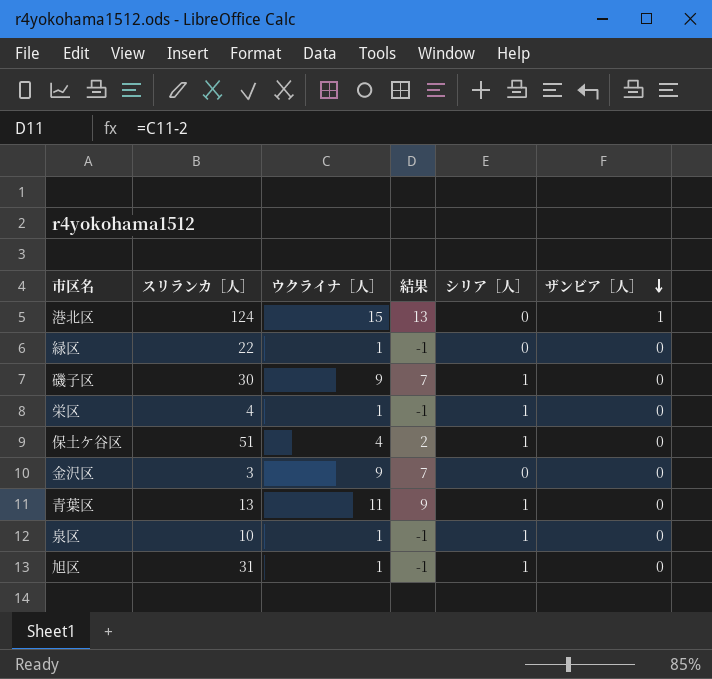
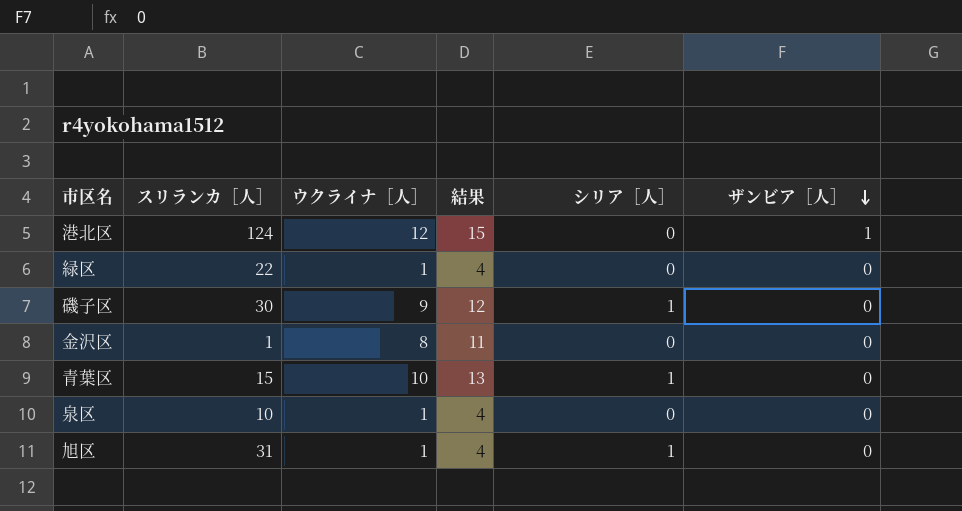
column 結果 | formula: [ウクライナ［人］] - 2 -> [ウクライナ［人］] + 3
row 栄区: 4 | 1 | -1 | 1 | 0 -> none
row 保土ケ谷区: 51 | 4 | 2 | 1 | 0 -> none
港北区 | ウクライナ［人］: 15 -> 12
金沢区 | スリランカ［人］: 3 -> 1
金沢区 | ウクライナ［人］: 9 -> 8
青葉区 | スリランカ［人］: 13 -> 15
青葉区 | ウクライナ［人］: 11 -> 10
泉区 | シリア［人］: 1 -> 0

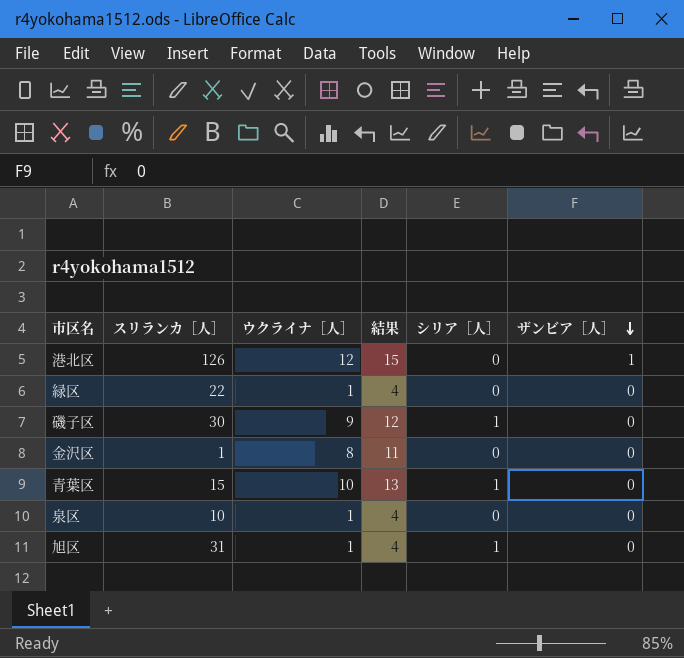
港北区 | スリランカ［人］: 124 -> 126

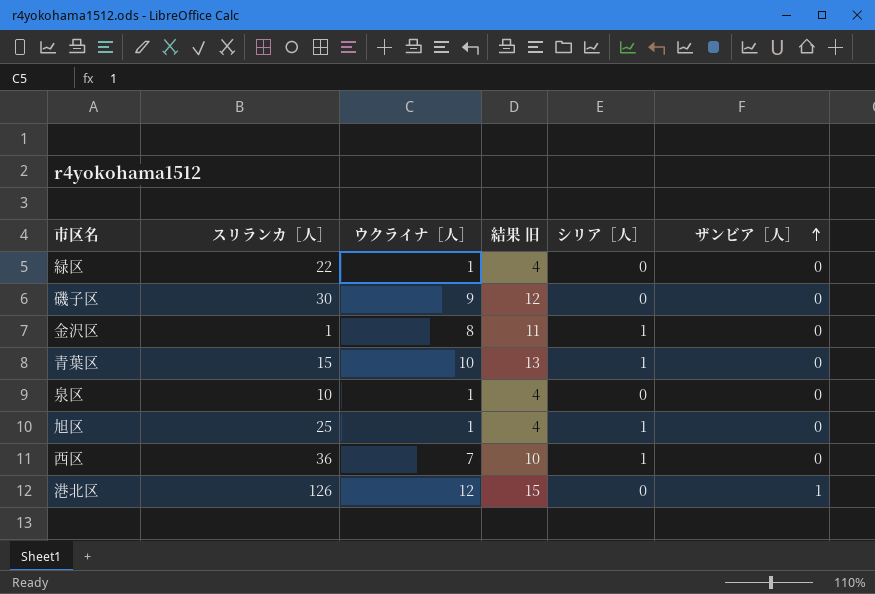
row order: ザンビア［人］ descending -> ザンビア［人］ ascending
column name: 結果 -> 結果 旧
磯子区 | シリア［人］: 1 -> 0
金沢区 | シリア［人］: 0 -> 1
旭区 | スリランカ［人］: 31 -> 25
row 西区: none -> 36 | 7 | 10 | 1 | 0

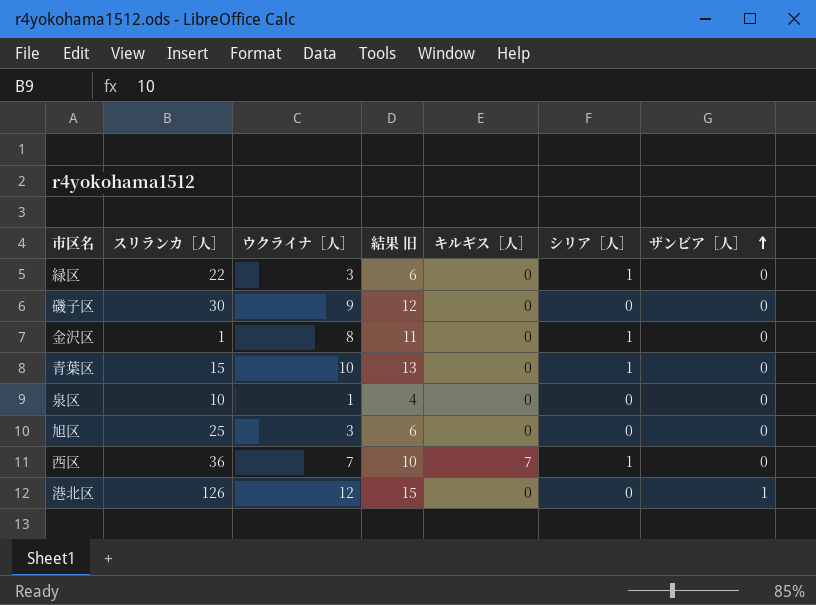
column キルギス［人］ | position: none -> 5
緑区 | ウクライナ［人］: 1 -> 3
緑区 | 結果 旧: 4 -> 6
緑区 | シリア［人］: 0 -> 1
旭区 | ウクライナ［人］: 1 -> 3
旭区 | 結果 旧: 4 -> 6
旭区 | シリア［人］: 1 -> 0

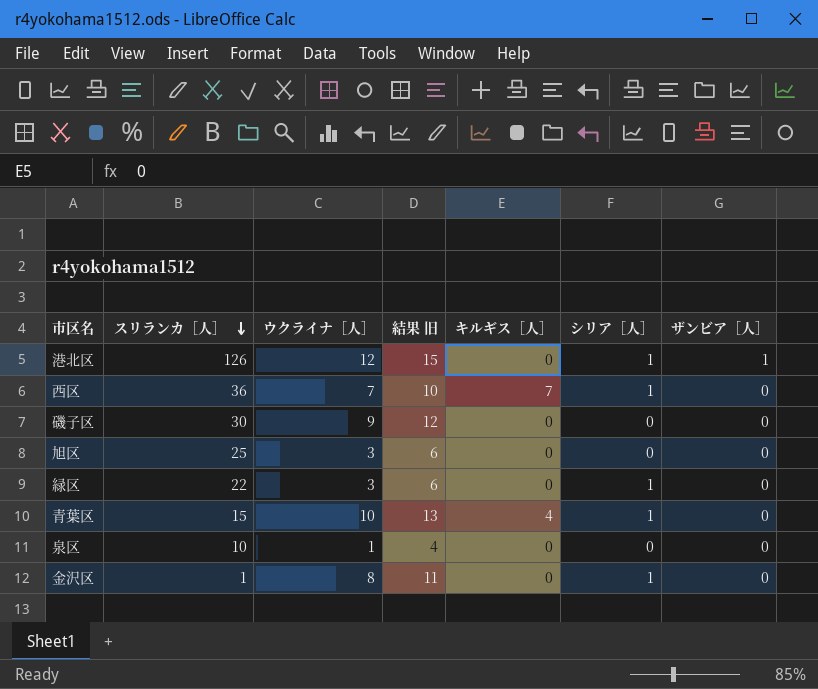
row order: ザンビア［人］ ascending -> スリランカ［人］ descending
港北区 | シリア［人］: 0 -> 1
青葉区 | キルギス［人］: 0 -> 4

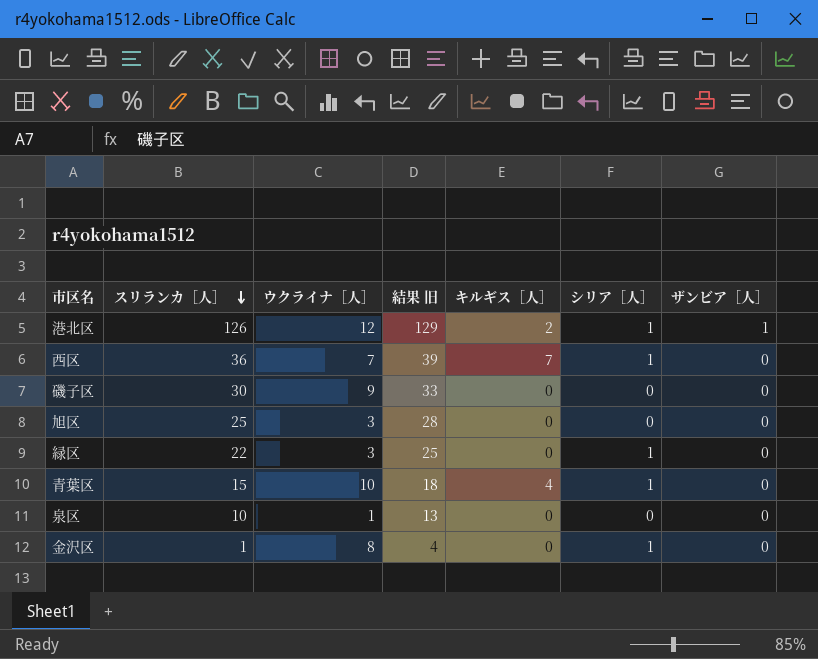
column 結果 旧 | formula: [ウクライナ［人］] + 3 -> [スリランカ［人］] + 3
港北区 | キルギス［人］: 0 -> 2

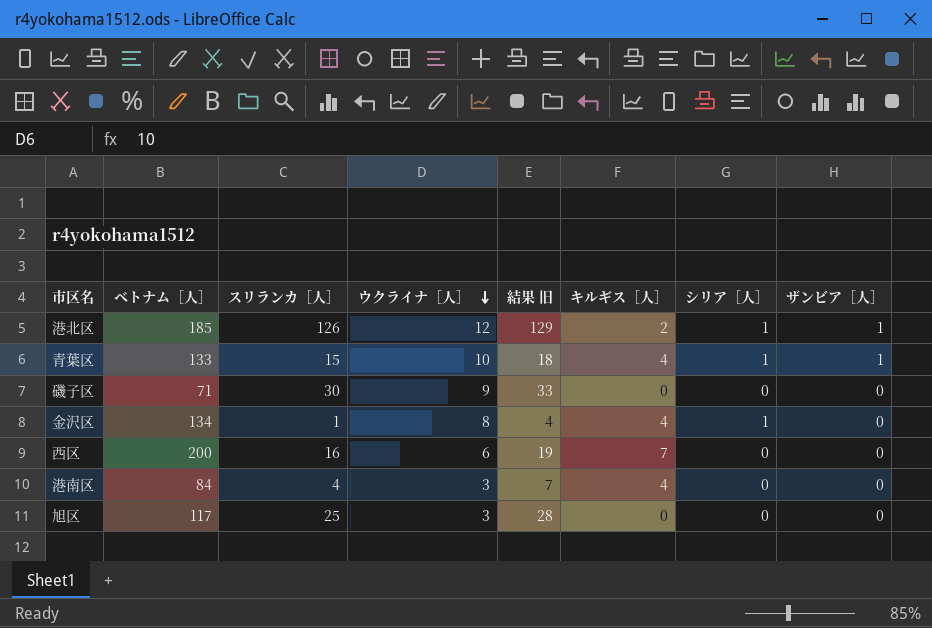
row order: スリランカ［人］ descending -> ウクライナ［人］ descending
column ベトナム［人］ | position: none -> 2
row 緑区: 22 | 3 | 25 | 0 | 1 | 0 -> none
row 泉区: 10 | 1 | 13 | 0 | 0 | 0 -> none
青葉区 | ザンビア［人］: 0 -> 1
金沢区 | キルギス［人］: 0 -> 4
西区 | スリランカ［人］: 36 -> 16
西区 | ウクライナ［人］: 7 -> 6
西区 | 結果 旧: 39 -> 19
西区 | シリア［人］: 1 -> 0
row 港南区: none -> 84 | 4 | 3 | 7 | 4 | 0 | 0

